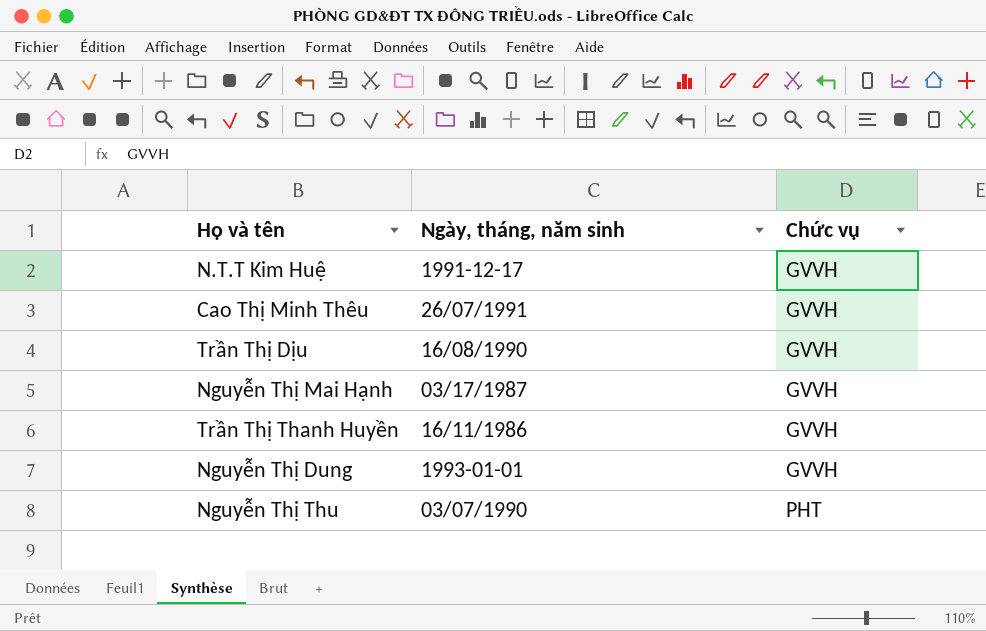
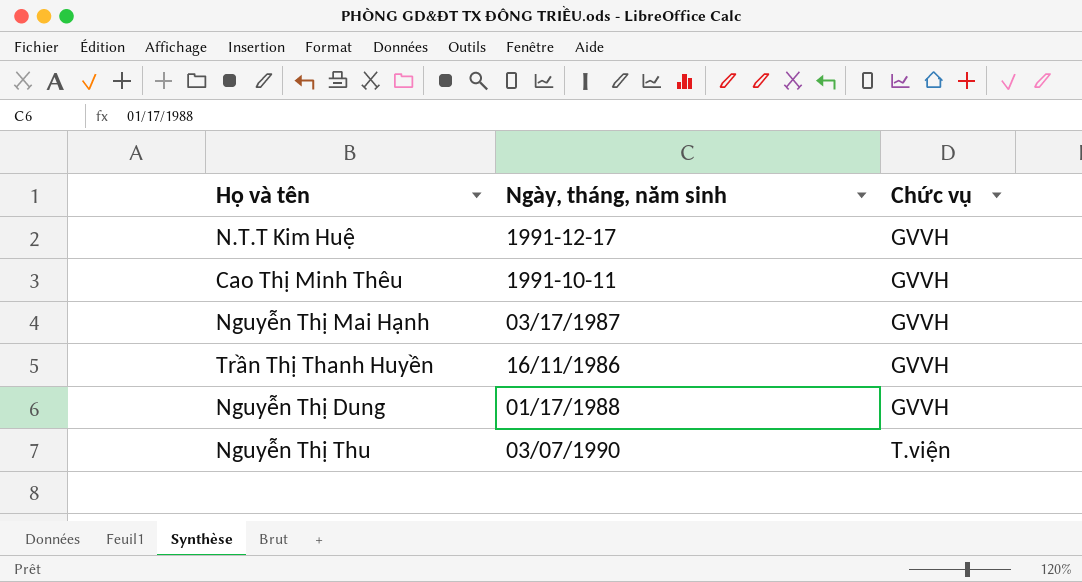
row Trần Thị Dịu: 16/08/1990 | GVVH -> none
Cao Thị Minh Thêu | Ngày, tháng, năm sinh: 26/07/1991 -> 1991-10-11
Nguyễn Thị Dung | Ngày, tháng, năm sinh: 1993-01-01 -> 01/17/1988
Nguyễn Thị Thu | Chức vụ: PHT -> T.viện

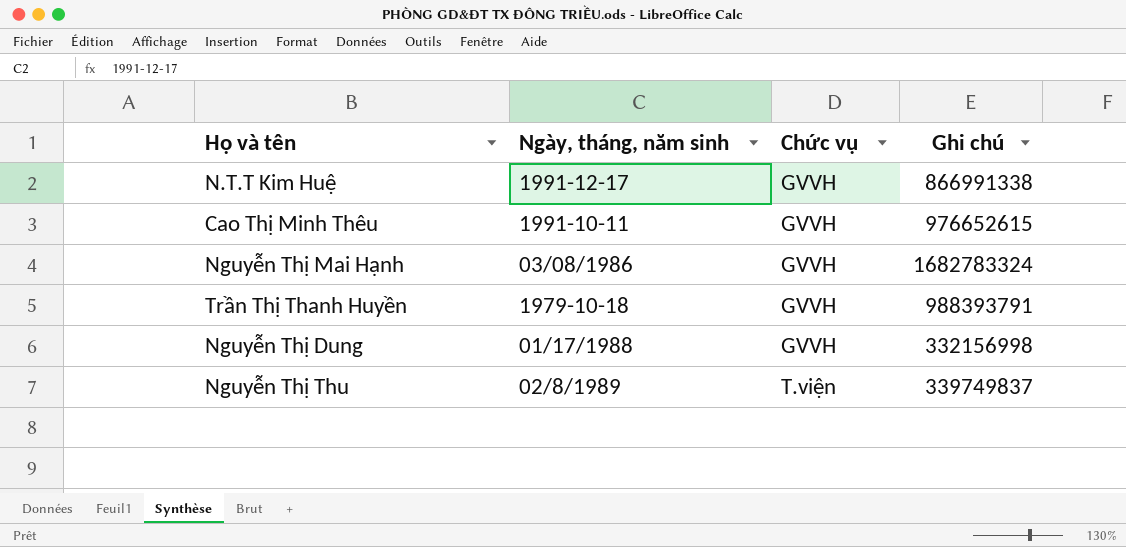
column Ghi chú | position: none -> 4
Nguyễn Thị Mai Hạnh | Ngày, tháng, năm sinh: 03/17/1987 -> 03/08/1986
Trần Thị Thanh Huyền | Ngày, tháng, năm sinh: 16/11/1986 -> 1979-10-18
Nguyễn Thị Thu | Ngày, tháng, năm sinh: 03/07/1990 -> 02/8/1989

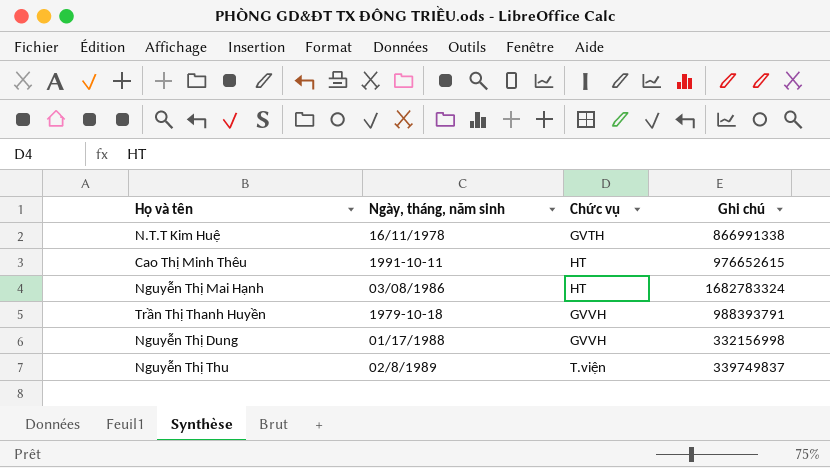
N.T.T Kim Huệ | Ngày, tháng, năm sinh: 1991-12-17 -> 16/11/1978
N.T.T Kim Huệ | Chức vụ: GVVH -> GVTH
Cao Thị Minh Thêu | Chức vụ: GVVH -> HT
Nguyễn Thị Mai Hạnh | Chức vụ: GVVH -> HT

